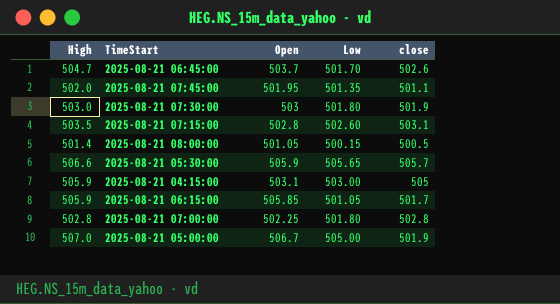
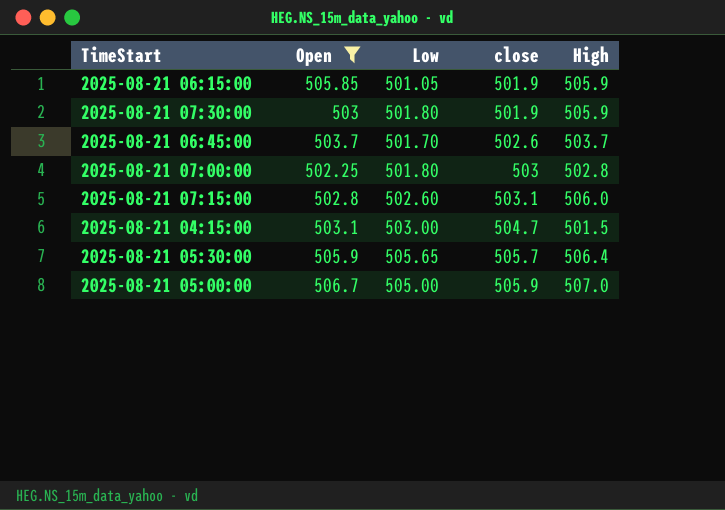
filter: none -> Open >= 502.25
row order: none -> close ascending
column High | position: 1 -> 5
2025-08-21 06:15:00 | close: 501.7 -> 501.9
2025-08-21 07:30:00 | High: 503.0 -> 505.9
2025-08-21 06:45:00 | High: 504.7 -> 503.7
2025-08-21 07:00:00 | close: 502.8 -> 503
2025-08-21 07:15:00 | High: 503.5 -> 506.0
2025-08-21 04:15:00 | close: 505 -> 504.7
2025-08-21 04:15:00 | High: 505.9 -> 501.5
2025-08-21 05:30:00 | High: 506.6 -> 506.4
2025-08-21 05:00:00 | close: 501.9 -> 505.9

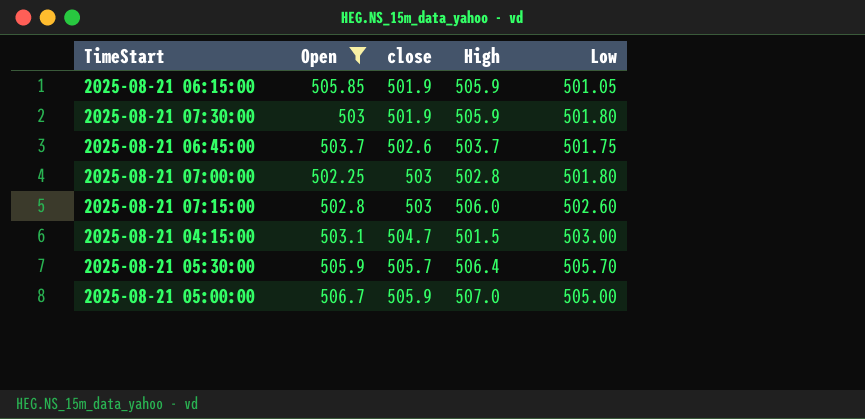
column Low | position: 3 -> 5
2025-08-21 06:45:00 | Low: 501.70 -> 501.75
2025-08-21 07:15:00 | close: 503.1 -> 503
2025-08-21 05:30:00 | Low: 505.65 -> 505.70

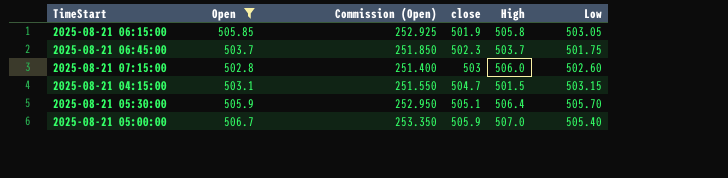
column Commission (Open) | formula: none -> [Open] * 0.5
row 2025-08-21 07:30:00: 503 | 501.9 | 505.9 | 501.80 -> none
row 2025-08-21 07:00:00: 502.25 | 503 | 502.8 | 501.80 -> none
2025-08-21 06:15:00 | High: 505.9 -> 505.8
2025-08-21 06:15:00 | Low: 501.05 -> 503.05
2025-08-21 06:45:00 | close: 502.6 -> 502.3
2025-08-21 04:15:00 | Low: 503.00 -> 503.15
2025-08-21 05:30:00 | close: 505.7 -> 505.1
2025-08-21 05:00:00 | Low: 505.00 -> 505.40

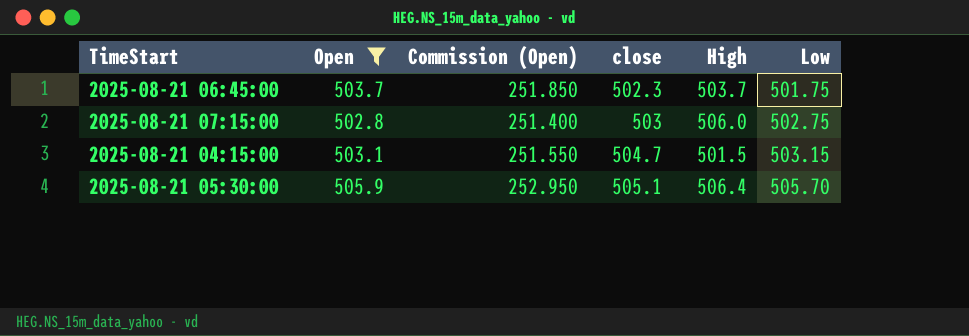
row 2025-08-21 06:15:00: 505.85 | 252.925 | 501.9 | 505.8 | 503.05 -> none
row 2025-08-21 05:00:00: 506.7 | 253.350 | 505.9 | 507.0 | 505.40 -> none
2025-08-21 07:15:00 | Low: 502.60 -> 502.75

